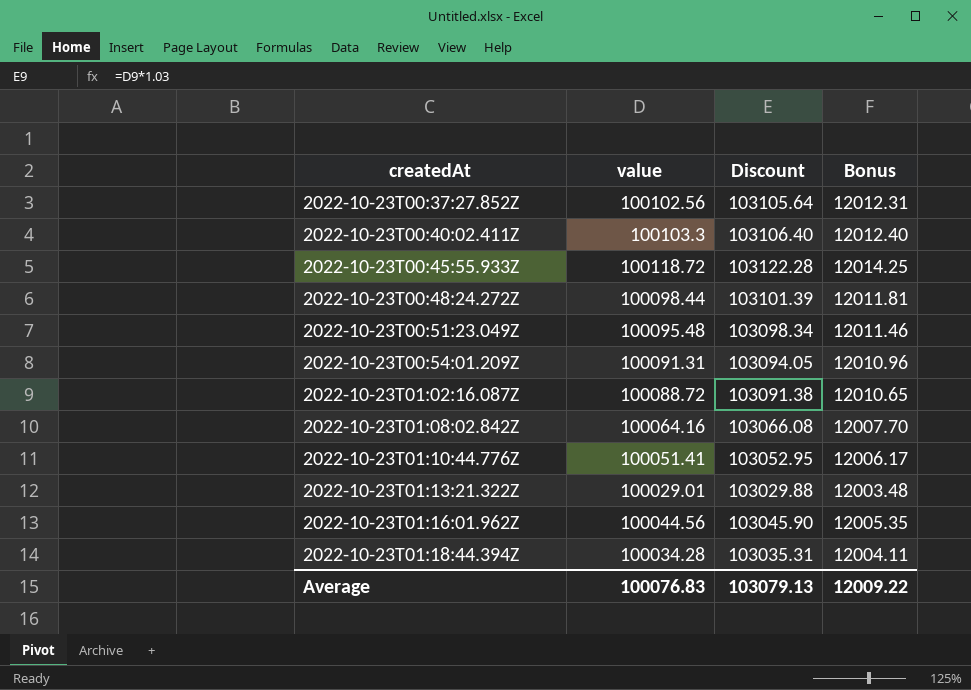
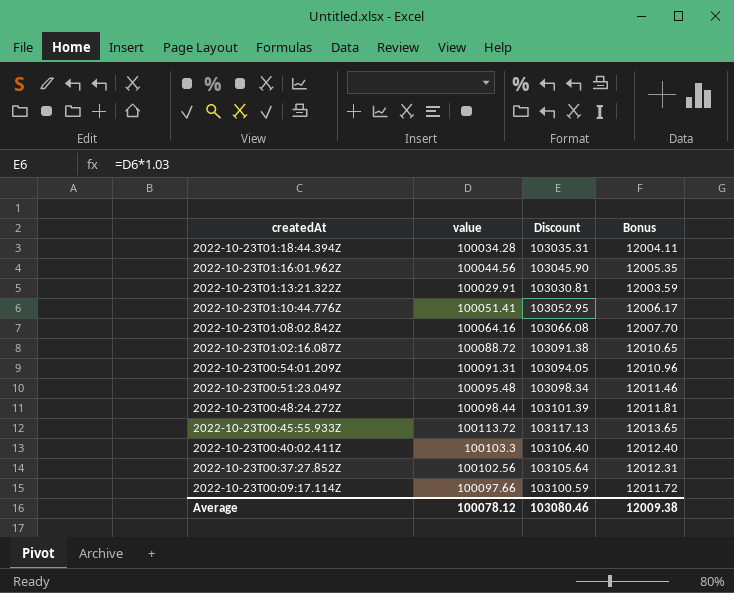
row order: createdAt ascending -> createdAt descending
2022-10-23T01:13:21.322Z | value: 100029.01 -> 100029.91
2022-10-23T01:13:21.322Z | Discount: 103029.88 -> 103030.81
2022-10-23T01:13:21.322Z | Bonus: 12003.48 -> 12003.59
2022-10-23T00:45:55.933Z | value: 100118.72 -> 100113.72
2022-10-23T00:45:55.933Z | Discount: 103122.28 -> 103117.13
2022-10-23T00:45:55.933Z | Bonus: 12014.25 -> 12013.65
row 2022-10-23T00:09:17.114Z: none -> 100097.66 | 103100.59 | 12011.72
Average | value: 100076.83 -> 100078.12
Average | Discount: 103079.13 -> 103080.46
Average | Bonus: 12009.22 -> 12009.38

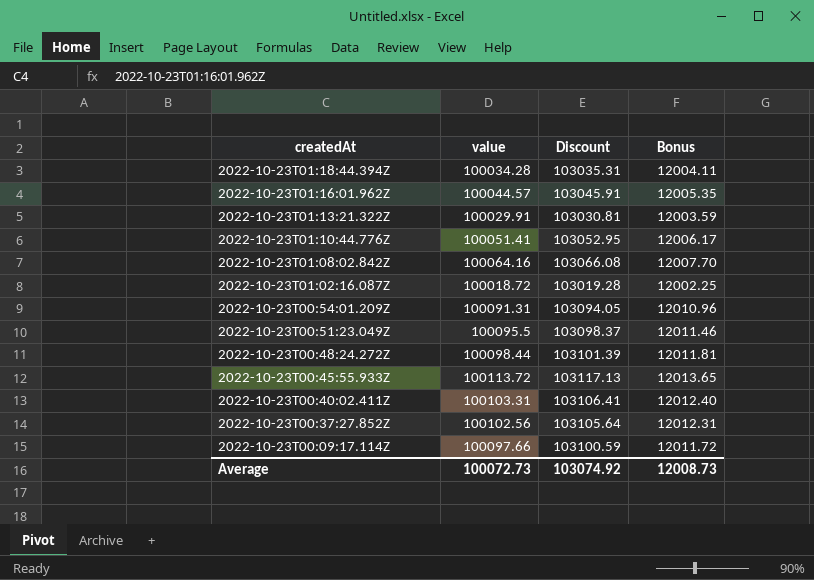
2022-10-23T01:16:01.962Z | value: 100044.56 -> 100044.57
2022-10-23T01:16:01.962Z | Discount: 103045.90 -> 103045.91
2022-10-23T01:02:16.087Z | value: 100088.72 -> 100018.72
2022-10-23T01:02:16.087Z | Discount: 103091.38 -> 103019.28
2022-10-23T01:02:16.087Z | Bonus: 12010.65 -> 12002.25
2022-10-23T00:51:23.049Z | value: 100095.48 -> 100095.5
2022-10-23T00:51:23.049Z | Discount: 103098.34 -> 103098.37
2022-10-23T00:40:02.411Z | value: 100103.3 -> 100103.31
2022-10-23T00:40:02.411Z | Discount: 103106.40 -> 103106.41
Average | value: 100078.12 -> 100072.73
Average | Discount: 103080.46 -> 103074.92
Average | Bonus: 12009.38 -> 12008.73

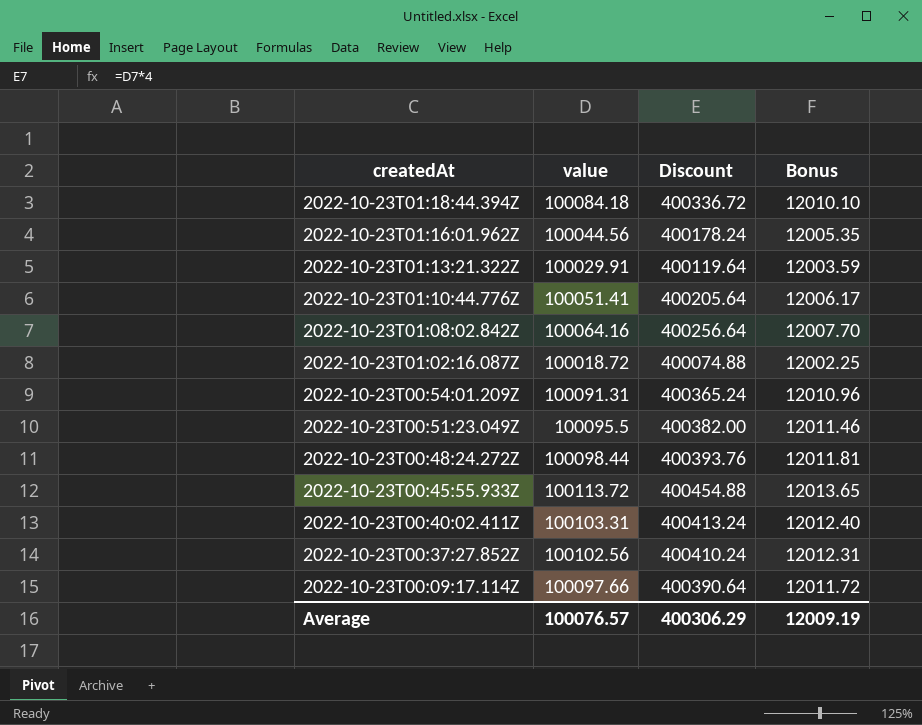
column Discount | formula: [value] * 1.03 -> [value] * 4
2022-10-23T01:18:44.394Z | value: 100034.28 -> 100084.18
2022-10-23T01:18:44.394Z | Bonus: 12004.11 -> 12010.10
2022-10-23T01:16:01.962Z | value: 100044.57 -> 100044.56
Average | value: 100072.73 -> 100076.57
Average | Discount: 103074.92 -> 400306.29
Average | Bonus: 12008.73 -> 12009.19

